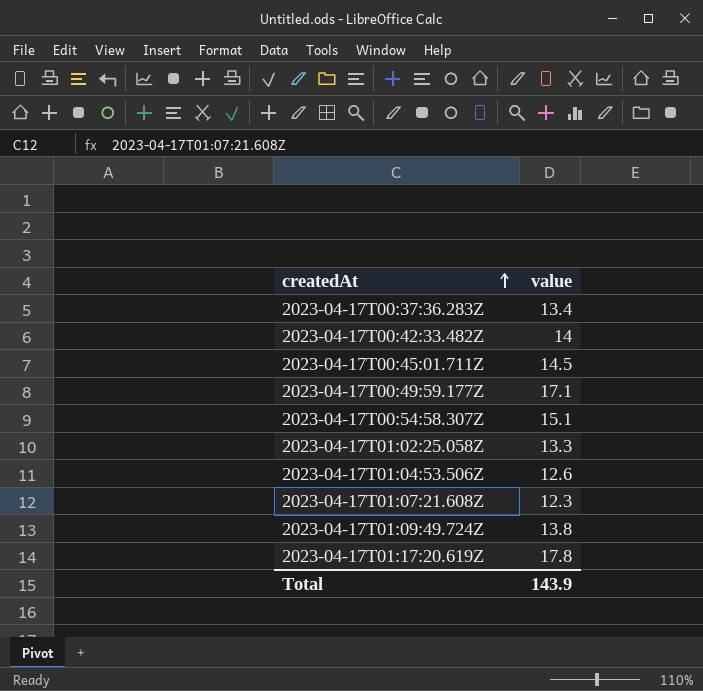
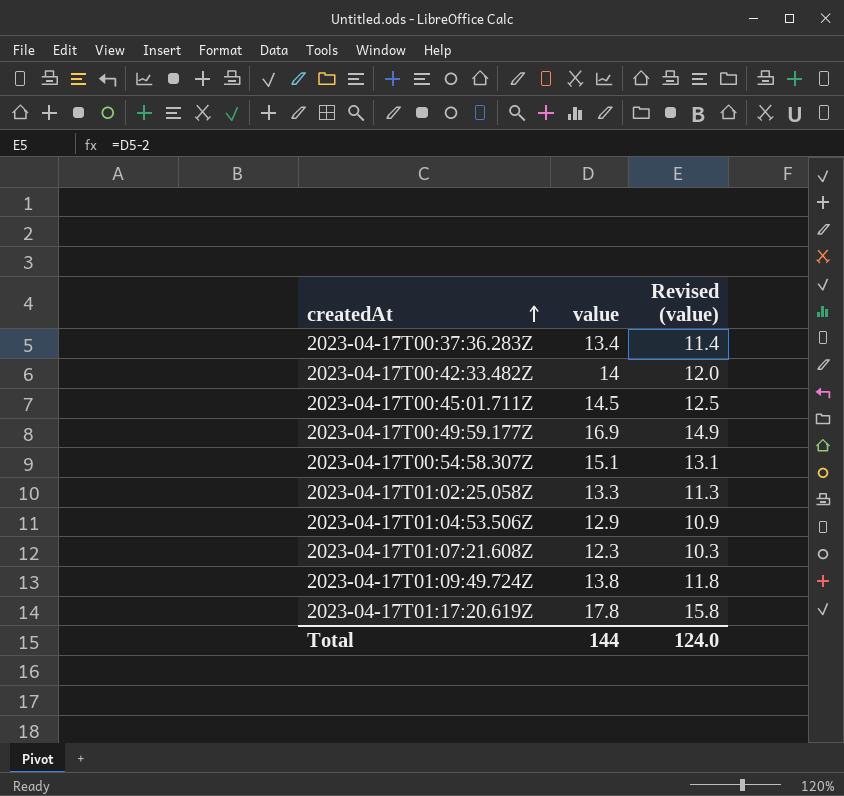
column Revised (value) | formula: none -> [value] - 2
2023-04-17T00:49:59.177Z | value: 17.1 -> 16.9
2023-04-17T01:04:53.506Z | value: 12.6 -> 12.9
Total | value: 143.9 -> 144

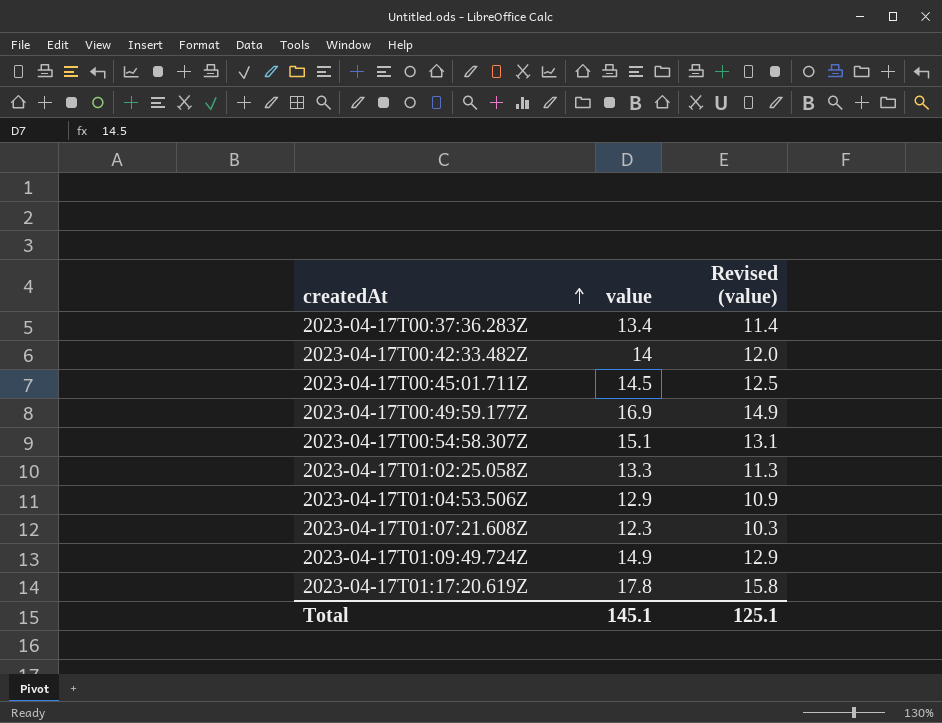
2023-04-17T01:09:49.724Z | value: 13.8 -> 14.9
2023-04-17T01:09:49.724Z | Revised (value): 11.8 -> 12.9
Total | value: 144 -> 145.1
Total | Revised (value): 124.0 -> 125.1

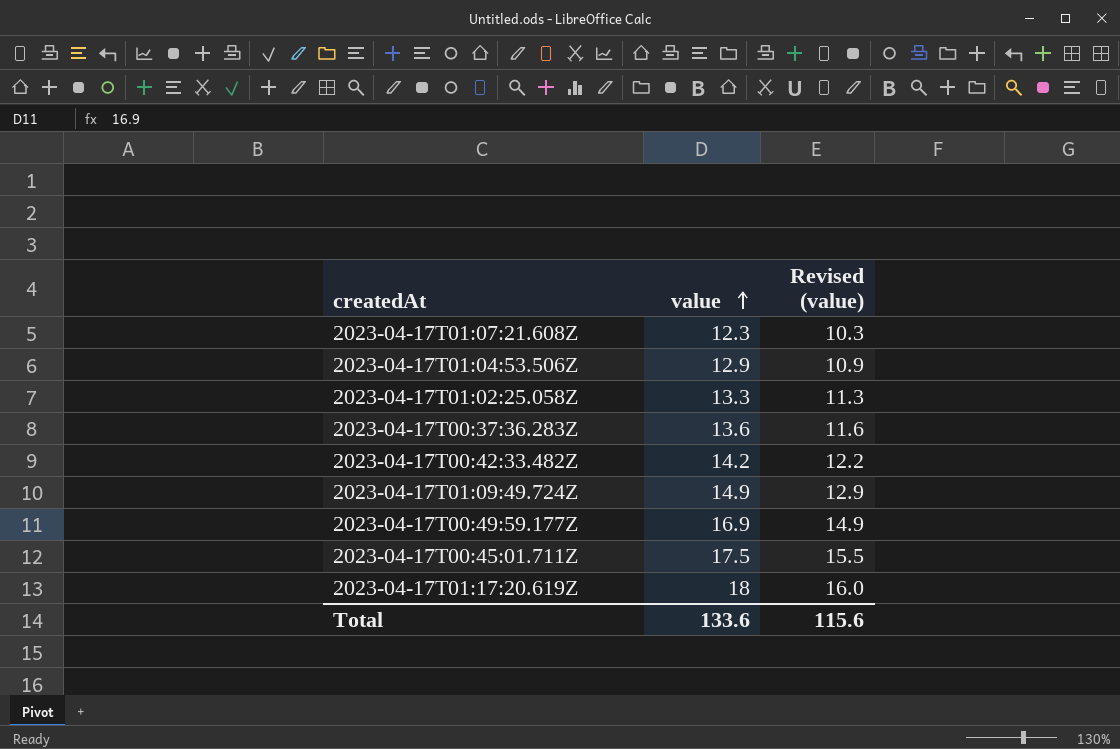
row order: createdAt ascending -> value ascending
row 2023-04-17T00:54:58.307Z: 15.1 | 13.1 -> none
2023-04-17T00:37:36.283Z | value: 13.4 -> 13.6
2023-04-17T00:37:36.283Z | Revised (value): 11.4 -> 11.6
2023-04-17T00:42:33.482Z | value: 14 -> 14.2
2023-04-17T00:42:33.482Z | Revised (value): 12.0 -> 12.2
2023-04-17T00:45:01.711Z | value: 14.5 -> 17.5
2023-04-17T00:45:01.711Z | Revised (value): 12.5 -> 15.5
2023-04-17T01:17:20.619Z | value: 17.8 -> 18
2023-04-17T01:17:20.619Z | Revised (value): 15.8 -> 16.0
Total | value: 145.1 -> 133.6
Total | Revised (value): 125.1 -> 115.6

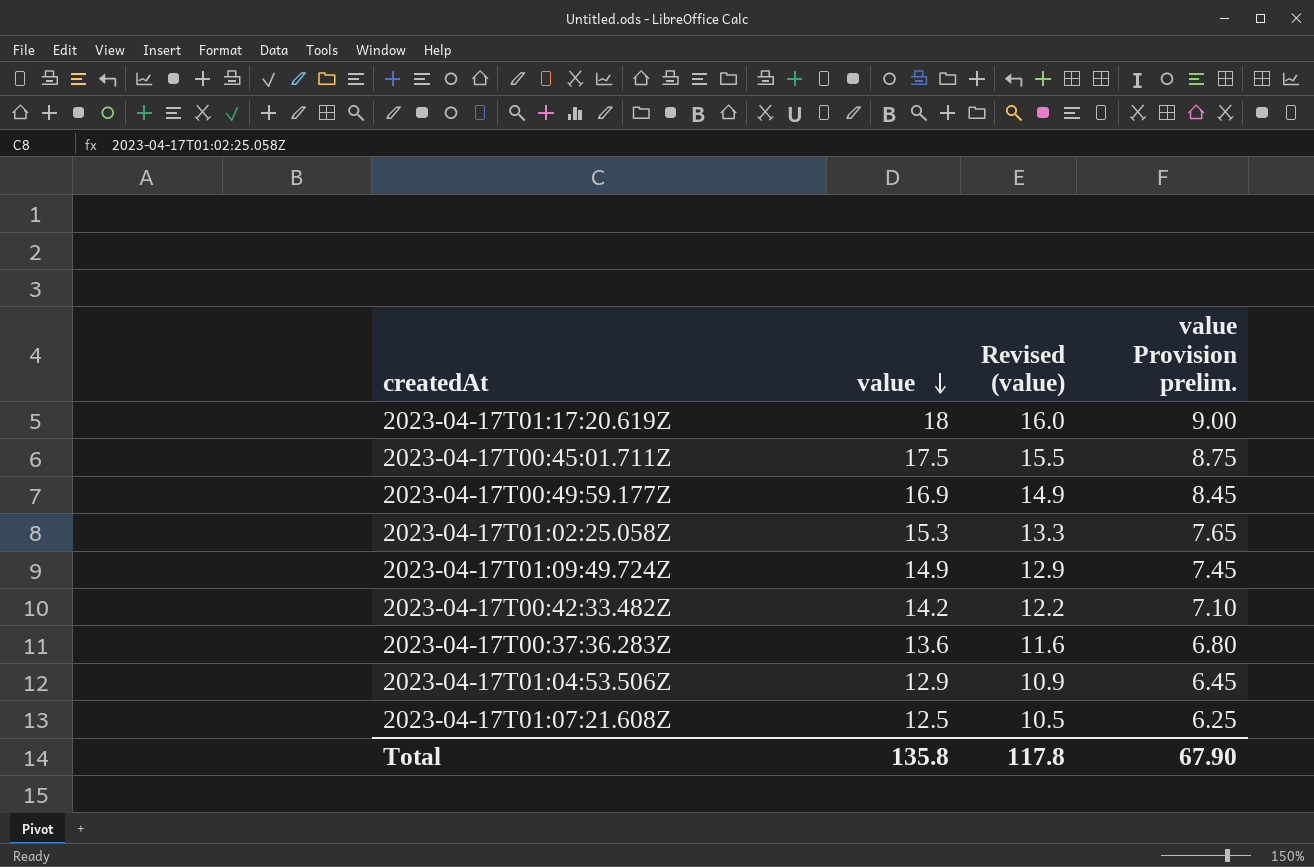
row order: value ascending -> value descending
column value Provision prelim. | formula: none -> [value] * 0.5
2023-04-17T01:02:25.058Z | value: 13.3 -> 15.3
2023-04-17T01:02:25.058Z | Revised (value): 11.3 -> 13.3
2023-04-17T01:07:21.608Z | value: 12.3 -> 12.5
2023-04-17T01:07:21.608Z | Revised (value): 10.3 -> 10.5
Total | value: 133.6 -> 135.8
Total | Revised (value): 115.6 -> 117.8

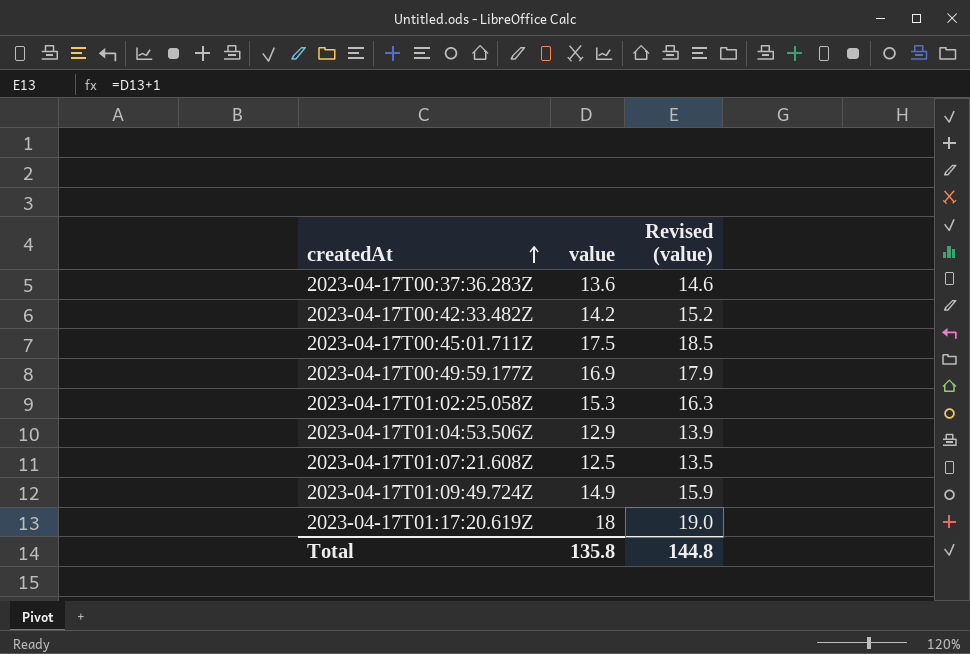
row order: value descending -> createdAt ascending
column value Provision prelim. | formula: [value] * 0.5 -> none
column Revised (value) | formula: [value] - 2 -> [value] + 1
Total | Revised (value): 117.8 -> 144.8

